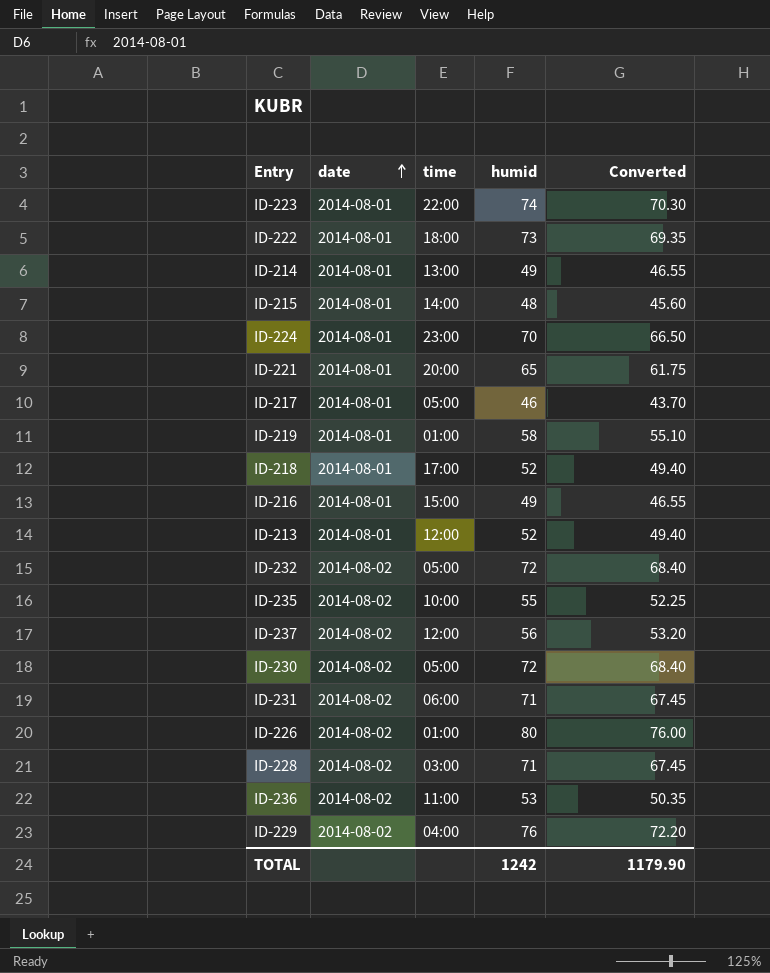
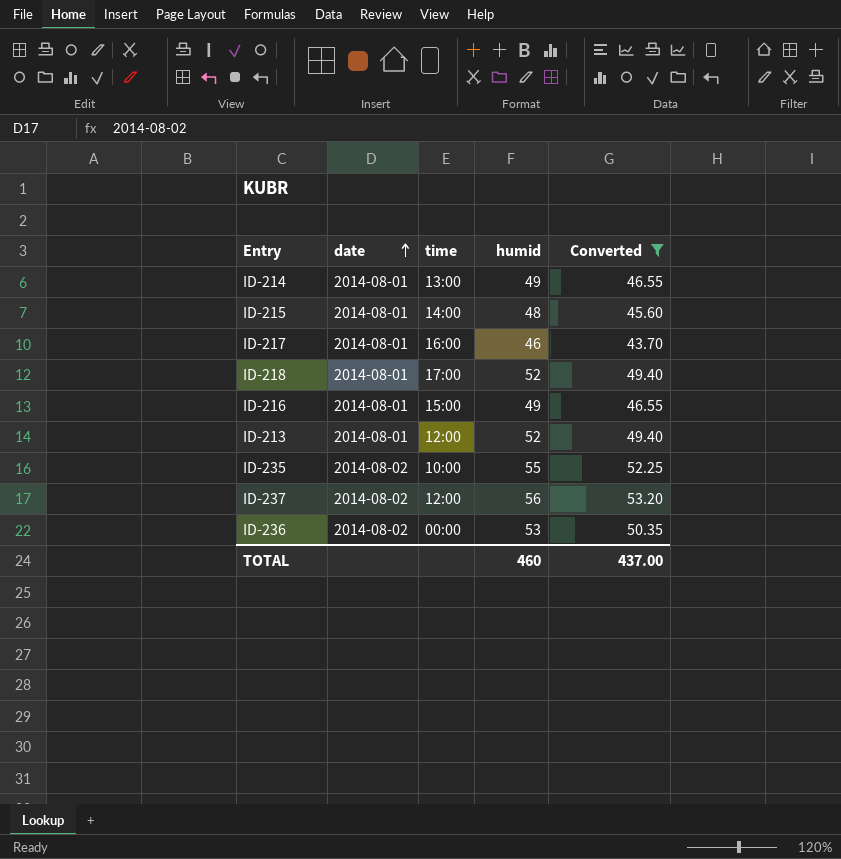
filter: none -> Converted <= 53.20
ID-217 | time: 05:00 -> 16:00
ID-236 | time: 11:00 -> 00:00
TOTAL | humid: 1242 -> 460
TOTAL | Converted: 1179.90 -> 437.00

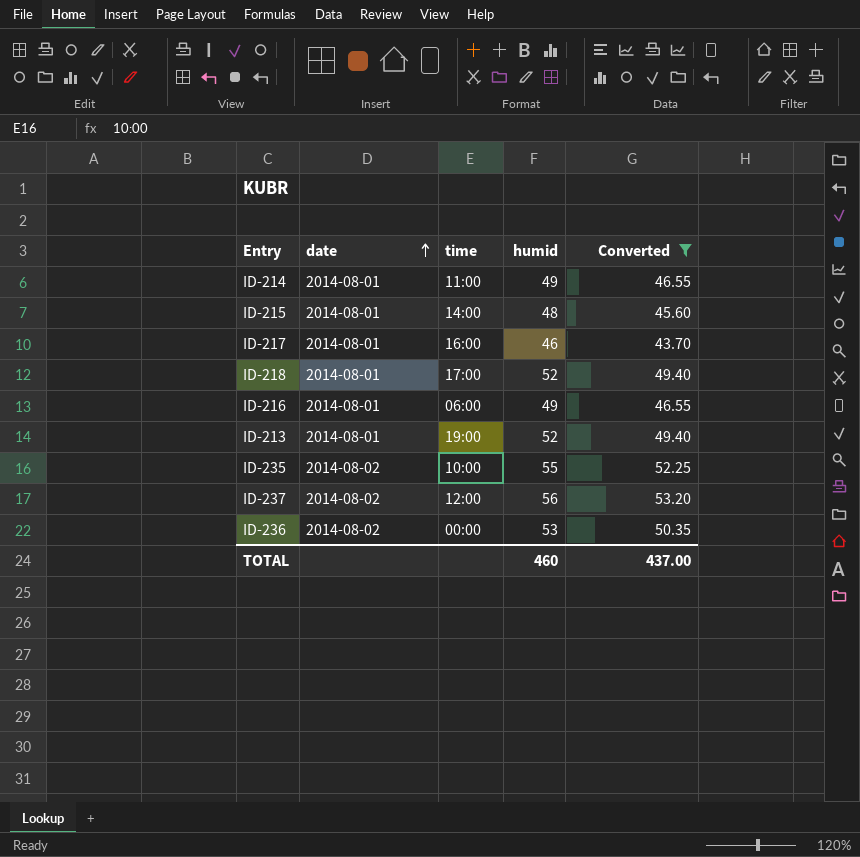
ID-214 | time: 13:00 -> 11:00
ID-216 | time: 15:00 -> 06:00
ID-213 | time: 12:00 -> 19:00

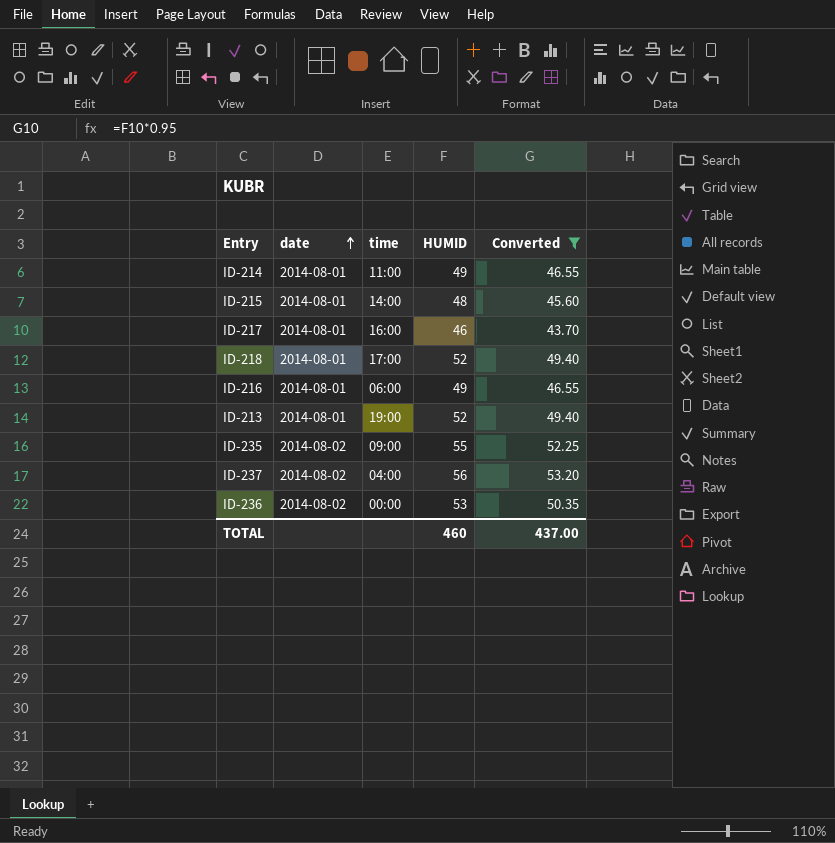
column name: humid -> HUMID
ID-235 | time: 10:00 -> 09:00
ID-237 | time: 12:00 -> 04:00

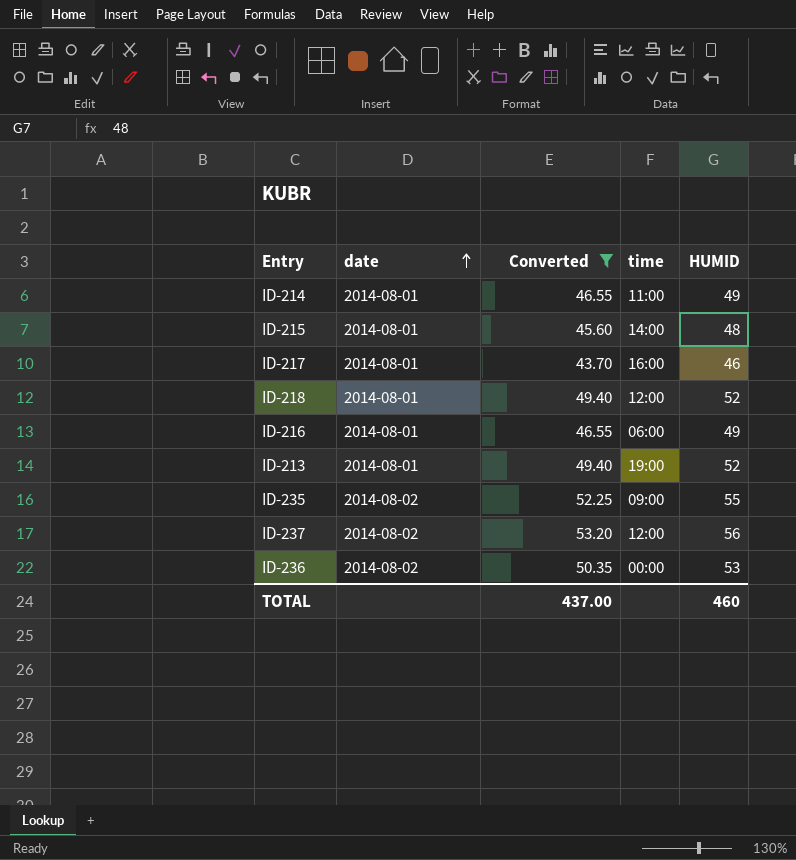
column Converted | position: 5 -> 3
ID-218 | time: 17:00 -> 12:00
ID-237 | time: 04:00 -> 12:00

